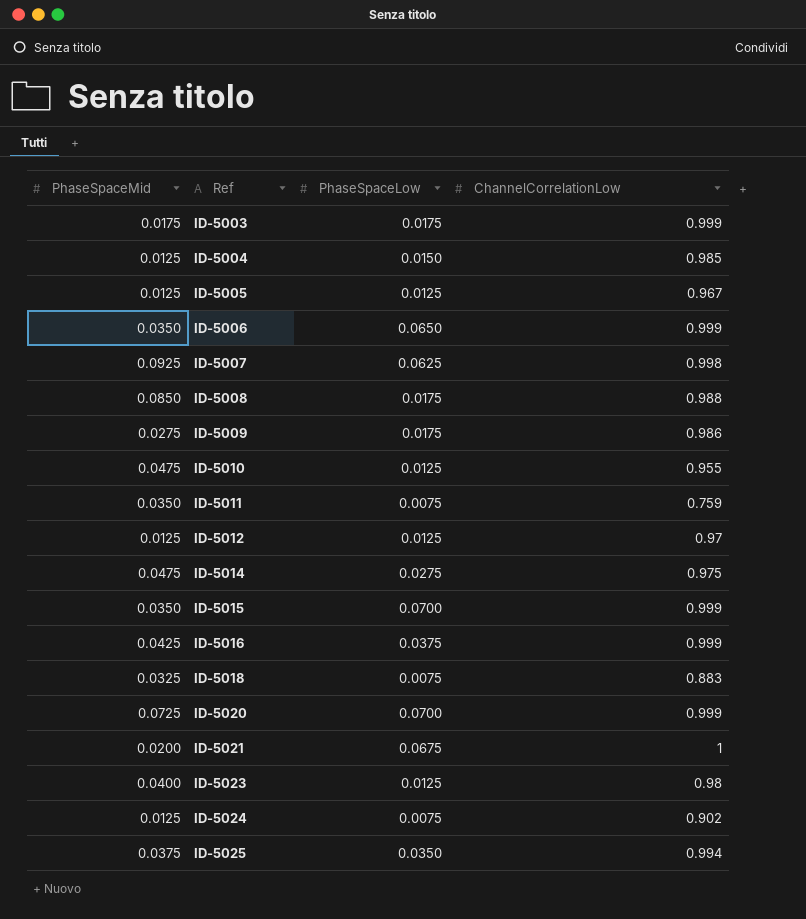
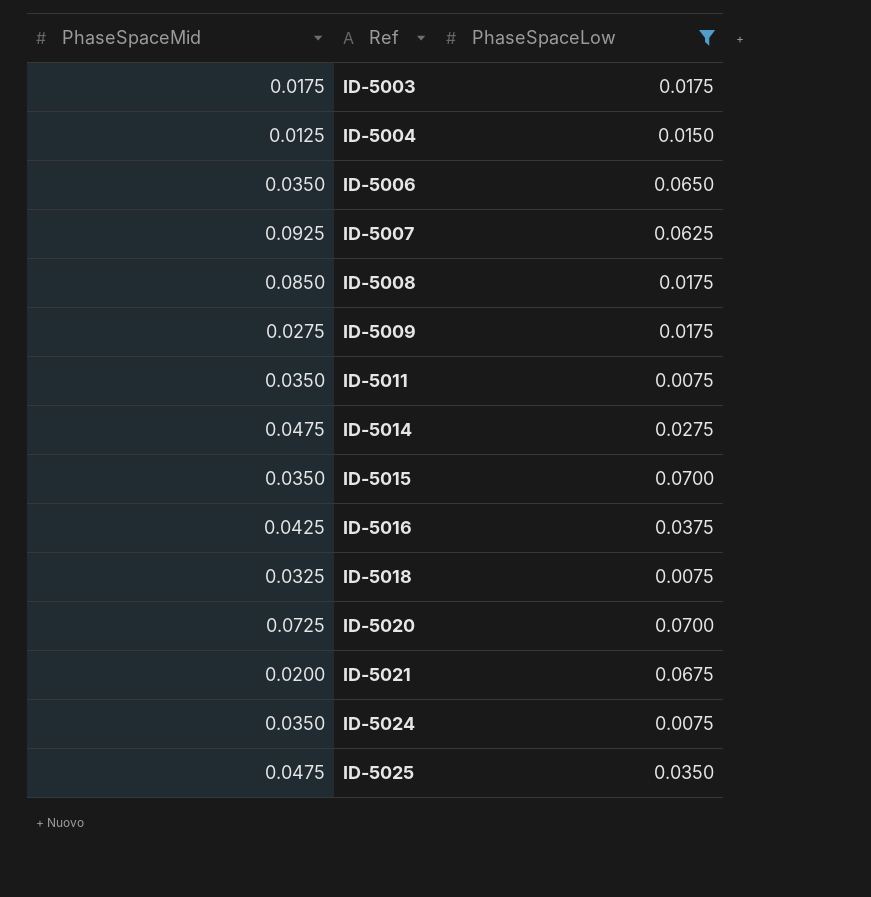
filter: none -> PhaseSpaceLow != 0.0125
column ChannelCorrelationLow | position: 4 -> none
ID-5024 | PhaseSpaceMid: 0.0125 -> 0.0350
ID-5025 | PhaseSpaceMid: 0.0375 -> 0.0475

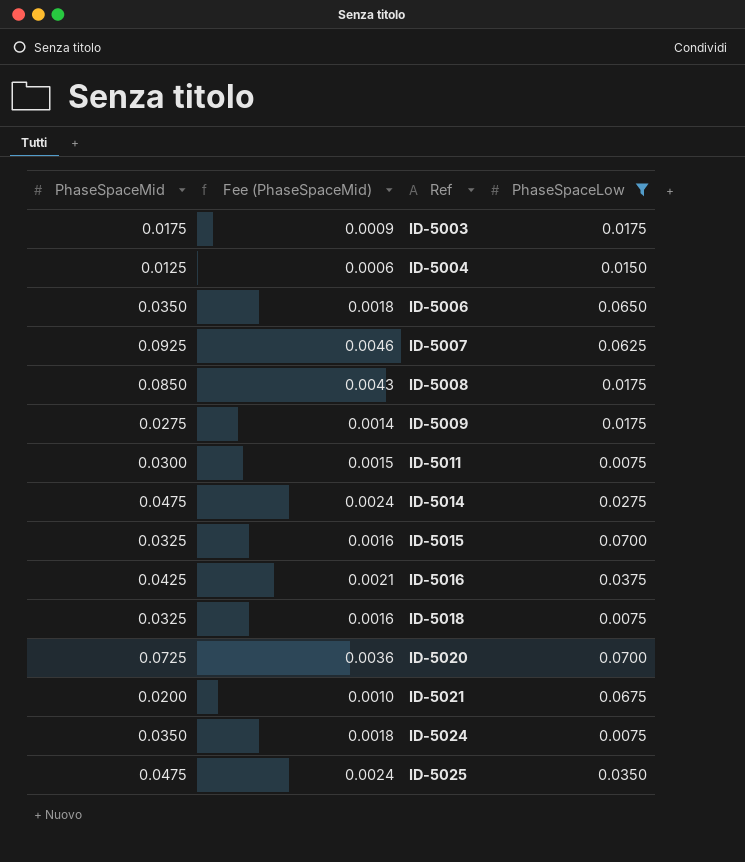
column Fee (PhaseSpaceMid) | formula: none -> [PhaseSpaceMid] * 0.05
ID-5011 | PhaseSpaceMid: 0.0350 -> 0.0300
ID-5015 | PhaseSpaceMid: 0.0350 -> 0.0325

